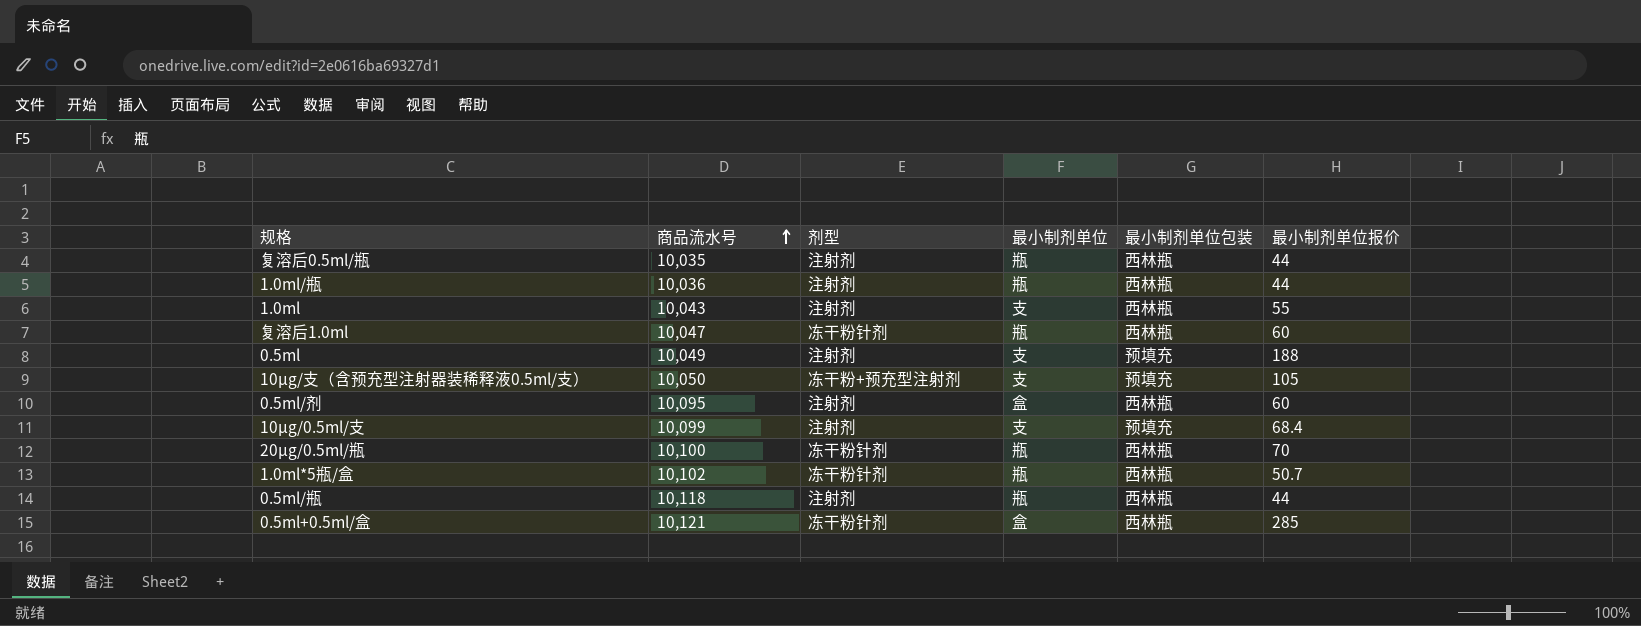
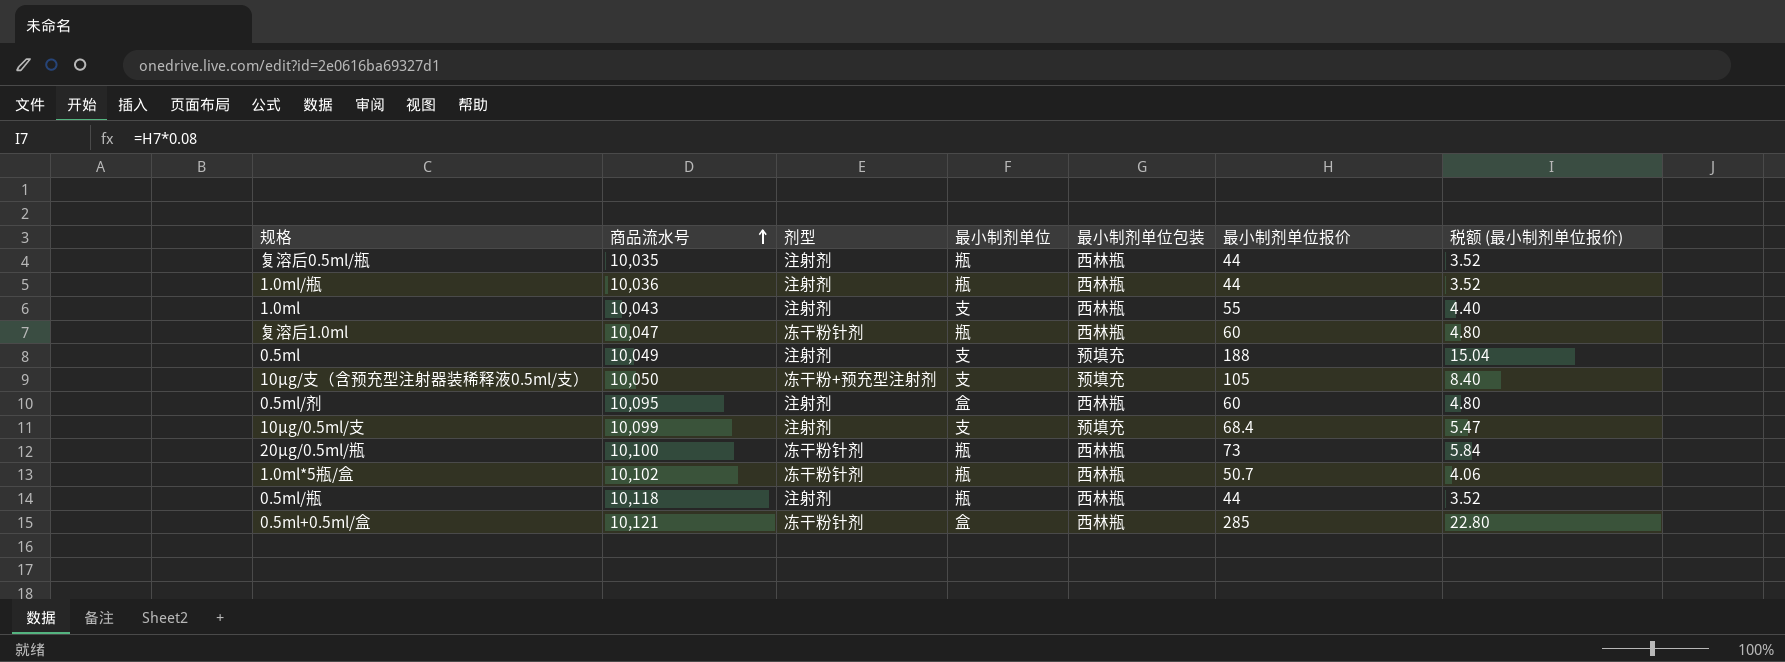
column 税额 (最小制剂单位报价) | formula: none -> [最小制剂单位报价] * 0.08
20μg/0.5ml/瓶 | 最小制剂单位报价: 70 -> 73

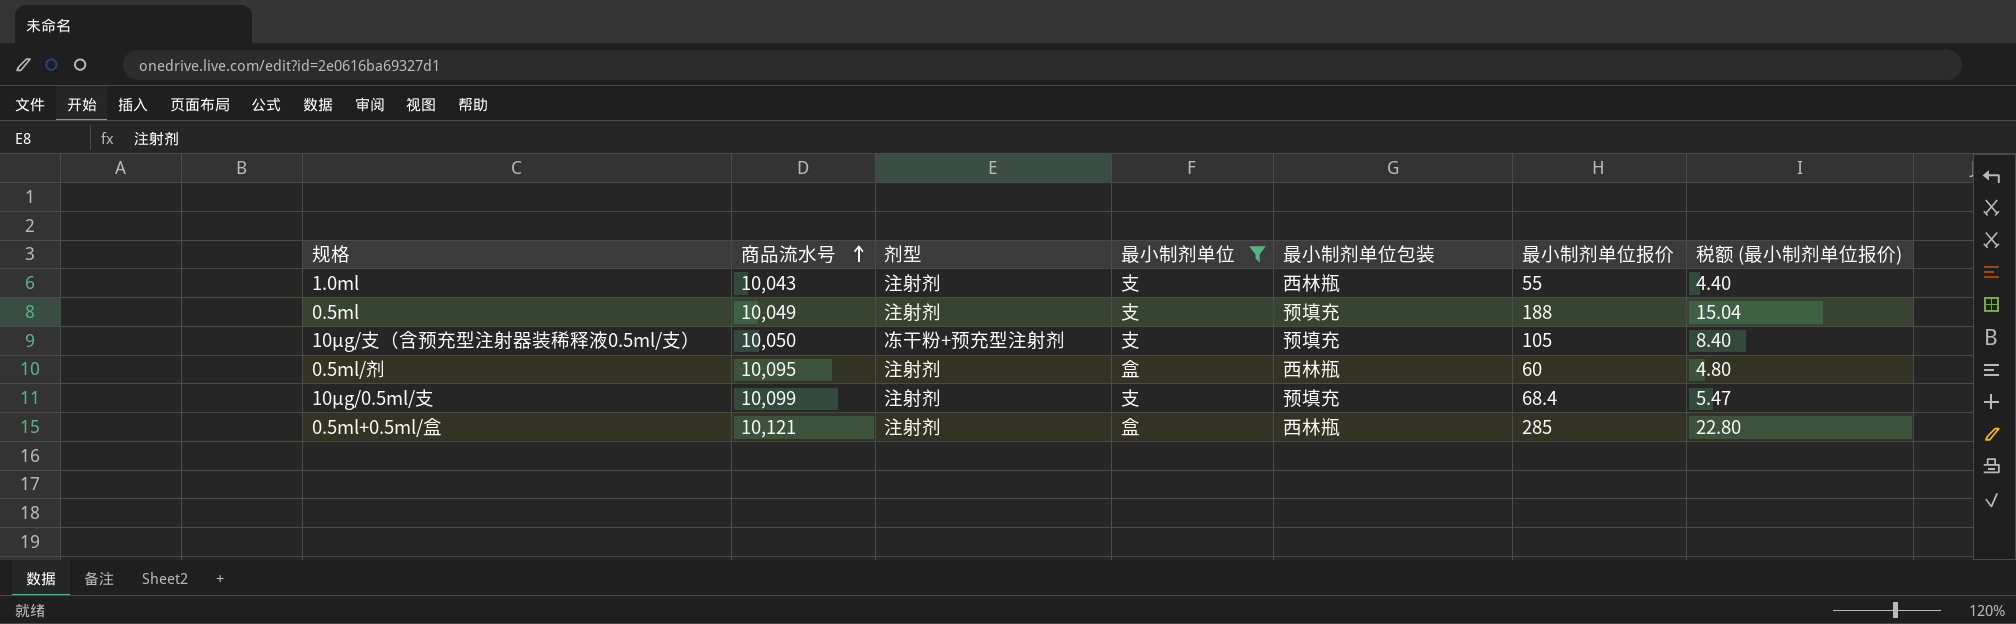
filter: none -> 最小制剂单位 != 瓶
0.5ml+0.5ml/盒 | 剂型: 冻干粉针剂 -> 注射剂

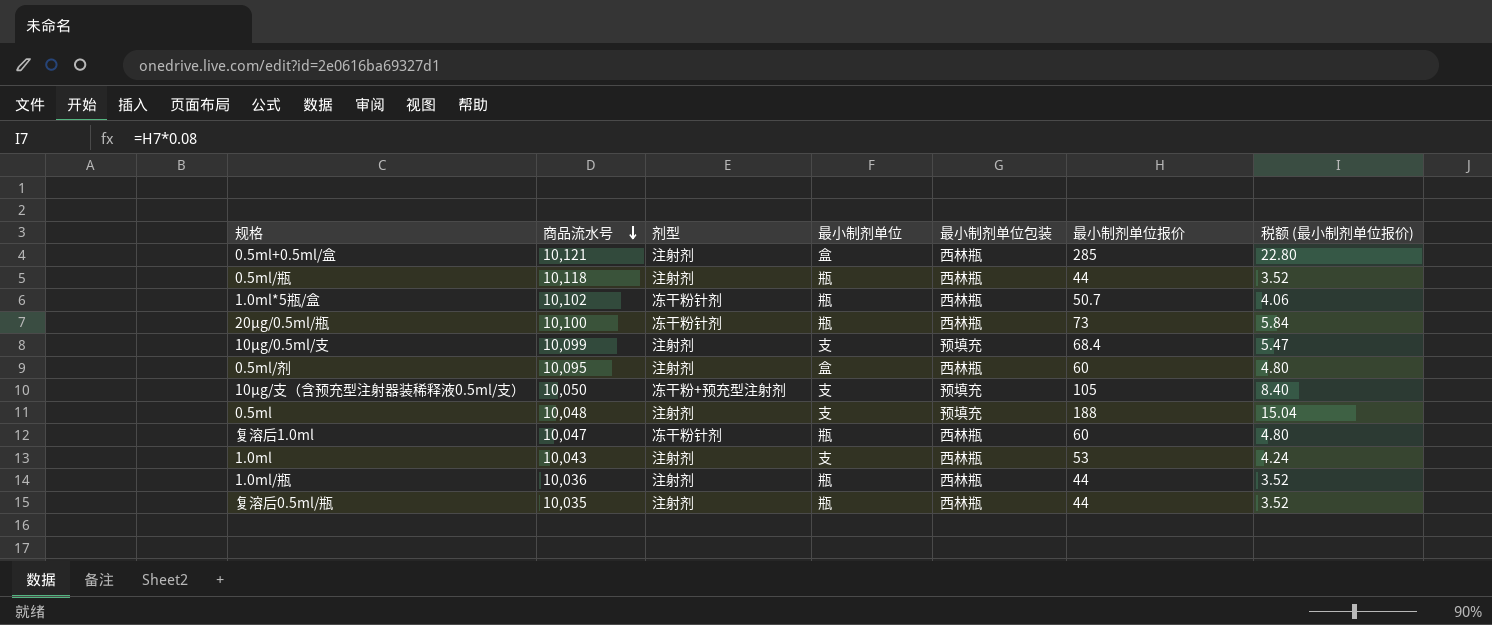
filter: 最小制剂单位 != 瓶 -> none
row order: 商品流水号 ascending -> 商品流水号 descending
0.5ml | 商品流水号: 10,049 -> 10,048
1.0ml | 最小制剂单位报价: 55 -> 53
1.0ml | 税额 (最小制剂单位报价): 4.40 -> 4.24

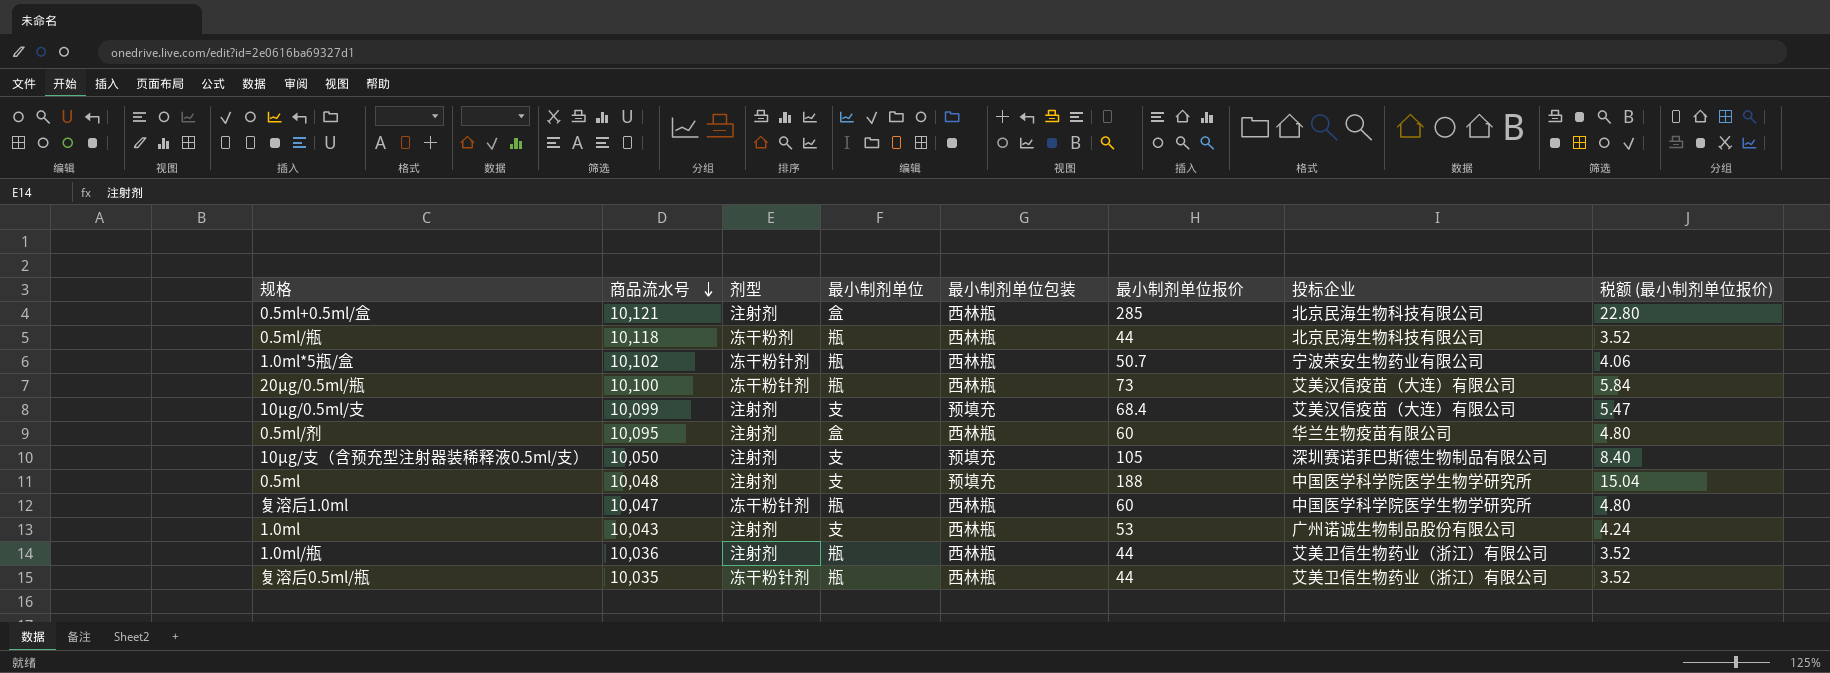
column 投标企业 | position: none -> 7
0.5ml/瓶 | 剂型: 注射剂 -> 冻干粉剂
10μg/支（含预充型注射器装稀释液0.5ml/支） | 剂型: 冻干粉+预充型注射剂 -> 注射剂
复溶后0.5ml/瓶 | 剂型: 注射剂 -> 冻干粉针剂

